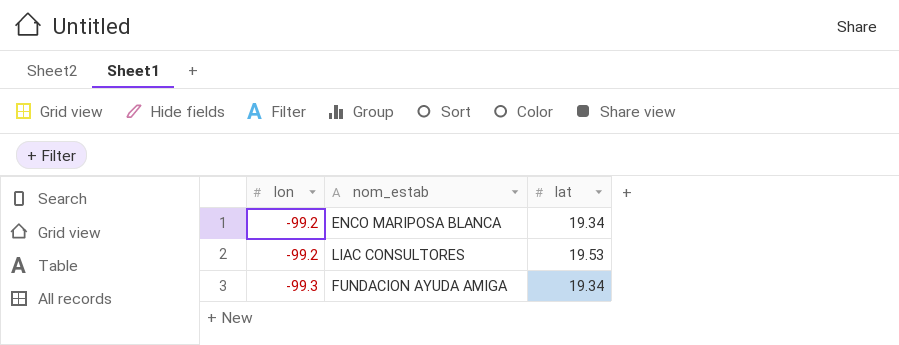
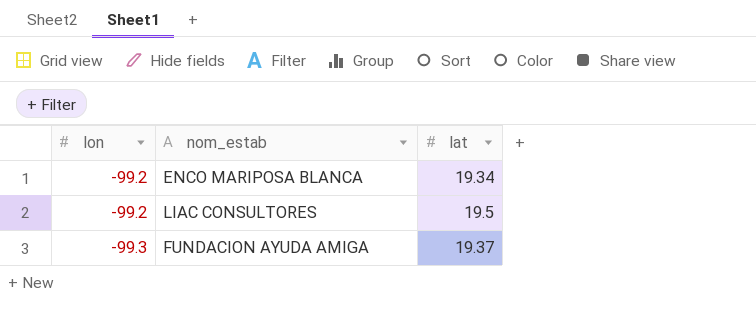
LIAC CONSULTORES | lat: 19.53 -> 19.5
FUNDACION AYUDA AMIGA | lat: 19.34 -> 19.37

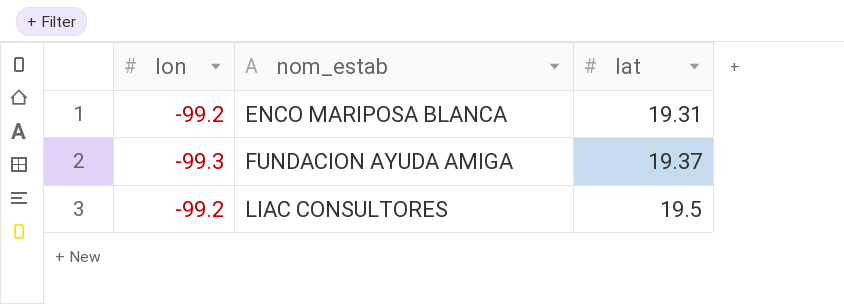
row order: lon descending -> nom_estab ascending
ENCO MARIPOSA BLANCA | lat: 19.34 -> 19.31

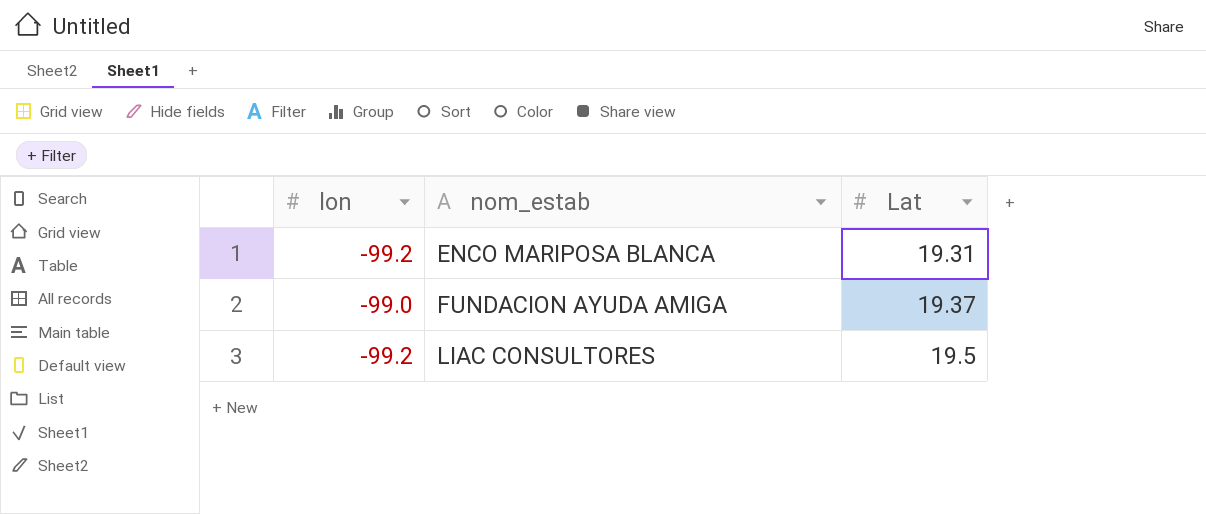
column name: lat -> Lat
FUNDACION AYUDA AMIGA | lon: -99.3 -> -99.0

